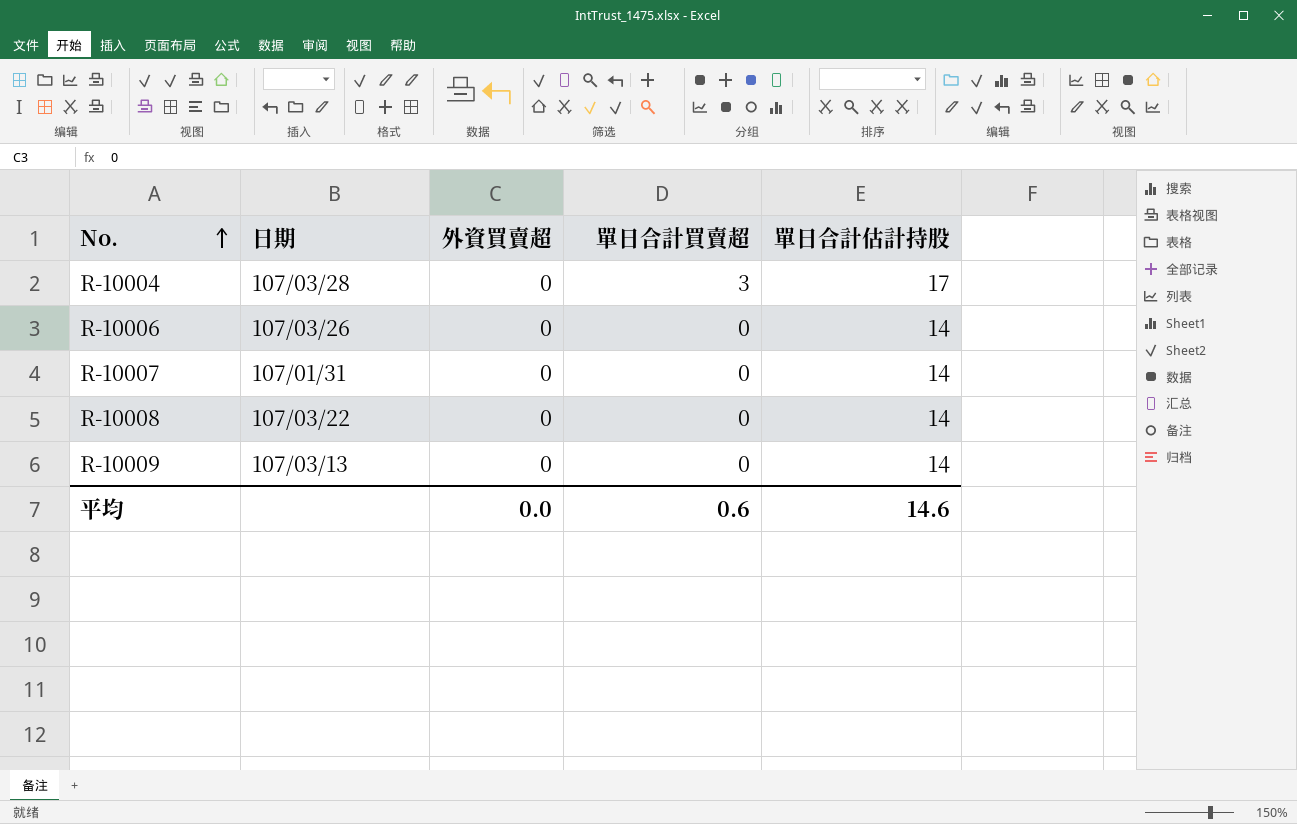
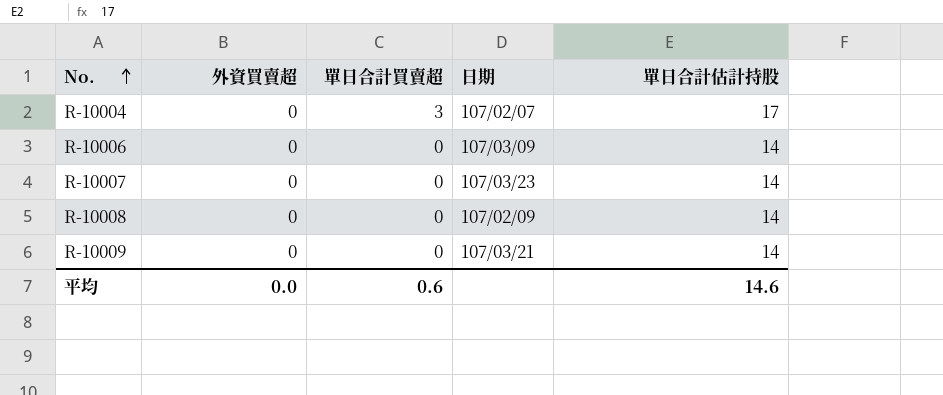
column 日期 | position: 2 -> 4
R-10004 | 日期: 107/03/28 -> 107/02/07
R-10006 | 日期: 107/03/26 -> 107/03/09
R-10007 | 日期: 107/01/31 -> 107/03/23
R-10008 | 日期: 107/03/22 -> 107/02/09
R-10009 | 日期: 107/03/13 -> 107/03/21

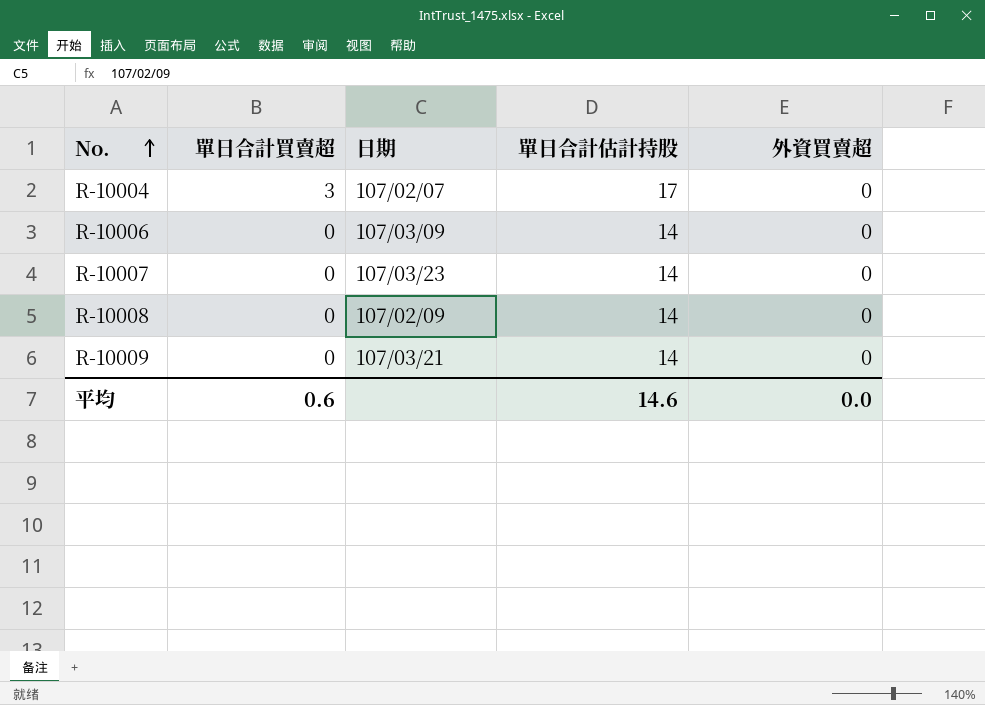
column 外資買賣超 | position: 2 -> 5

